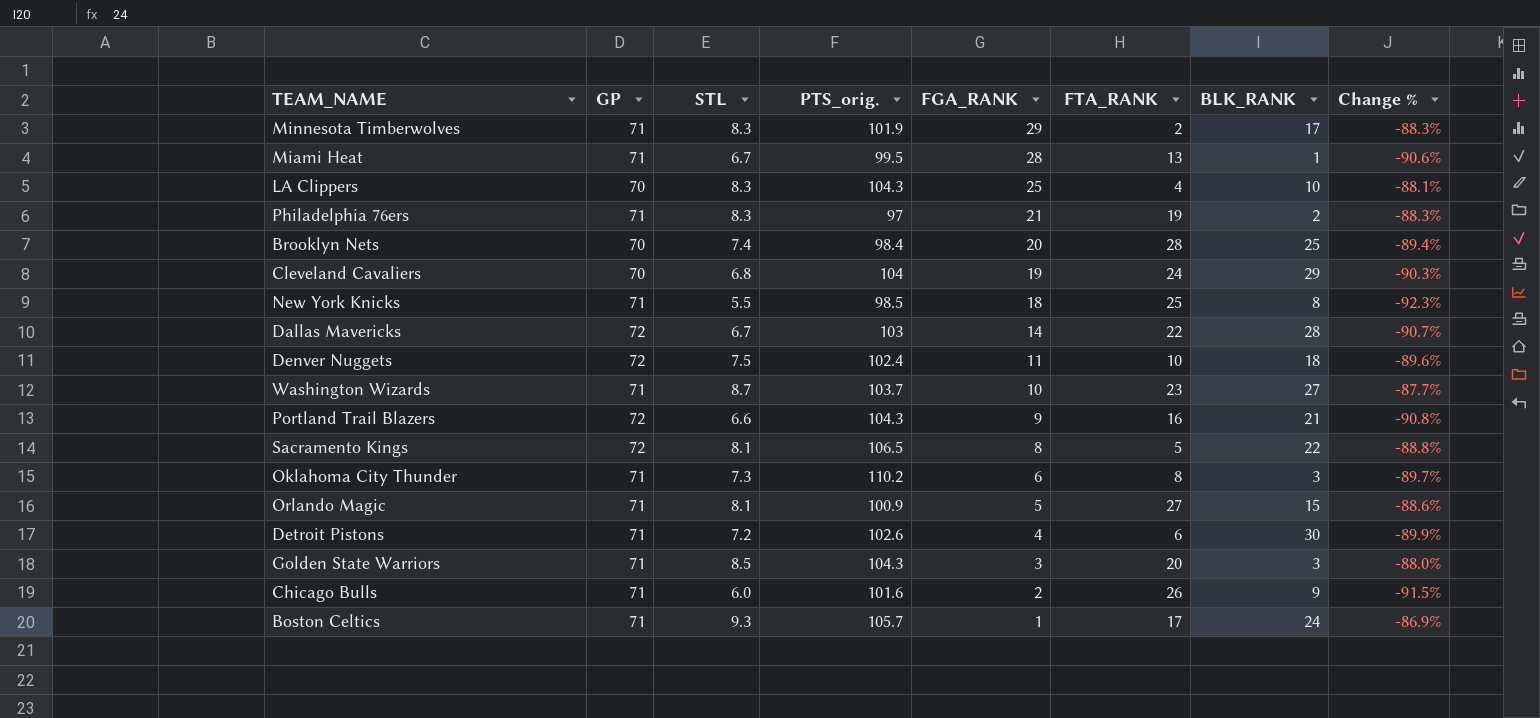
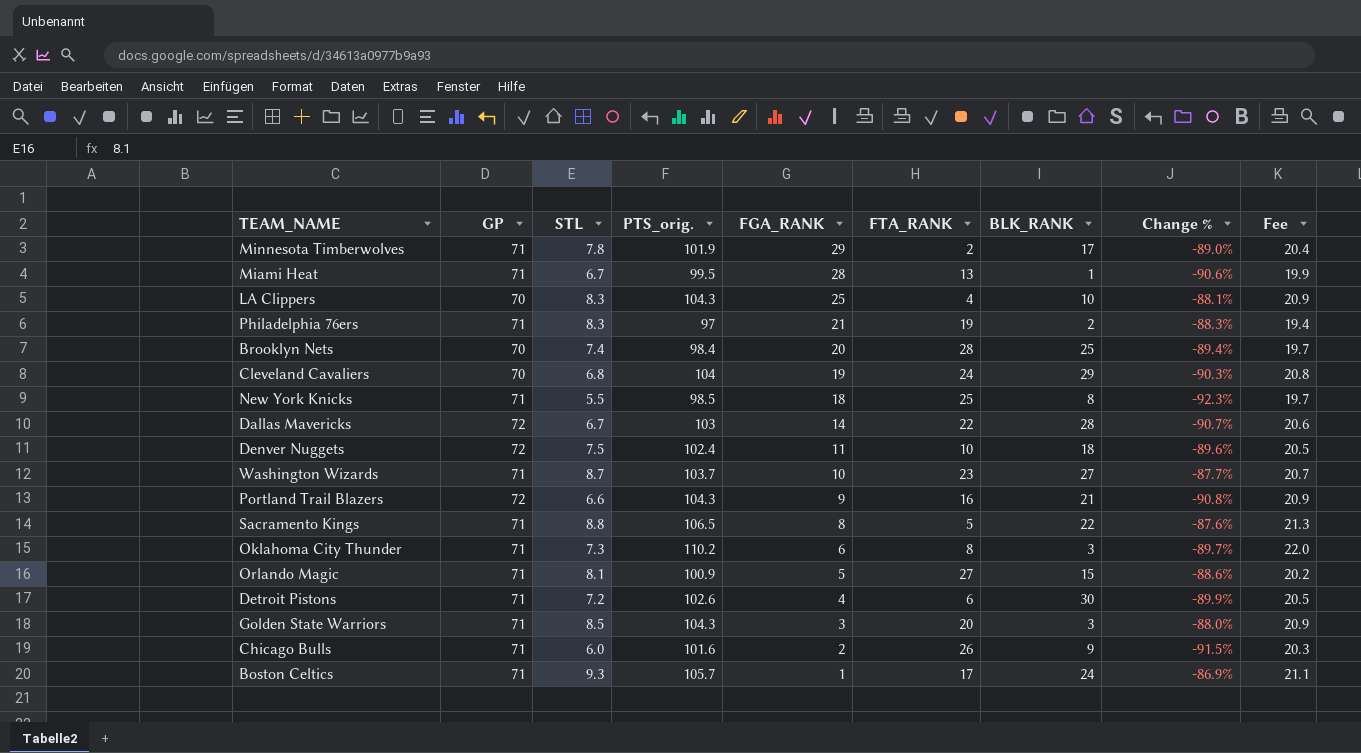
column Fee | formula: none -> [PTS_orig.] * 0.2
Minnesota Timberwolves | STL: 8.3 -> 7.8
Minnesota Timberwolves | Change %: -88.3% -> -89.0%
Sacramento Kings | GP: 72 -> 71
Sacramento Kings | STL: 8.1 -> 8.8
Sacramento Kings | Change %: -88.8% -> -87.6%

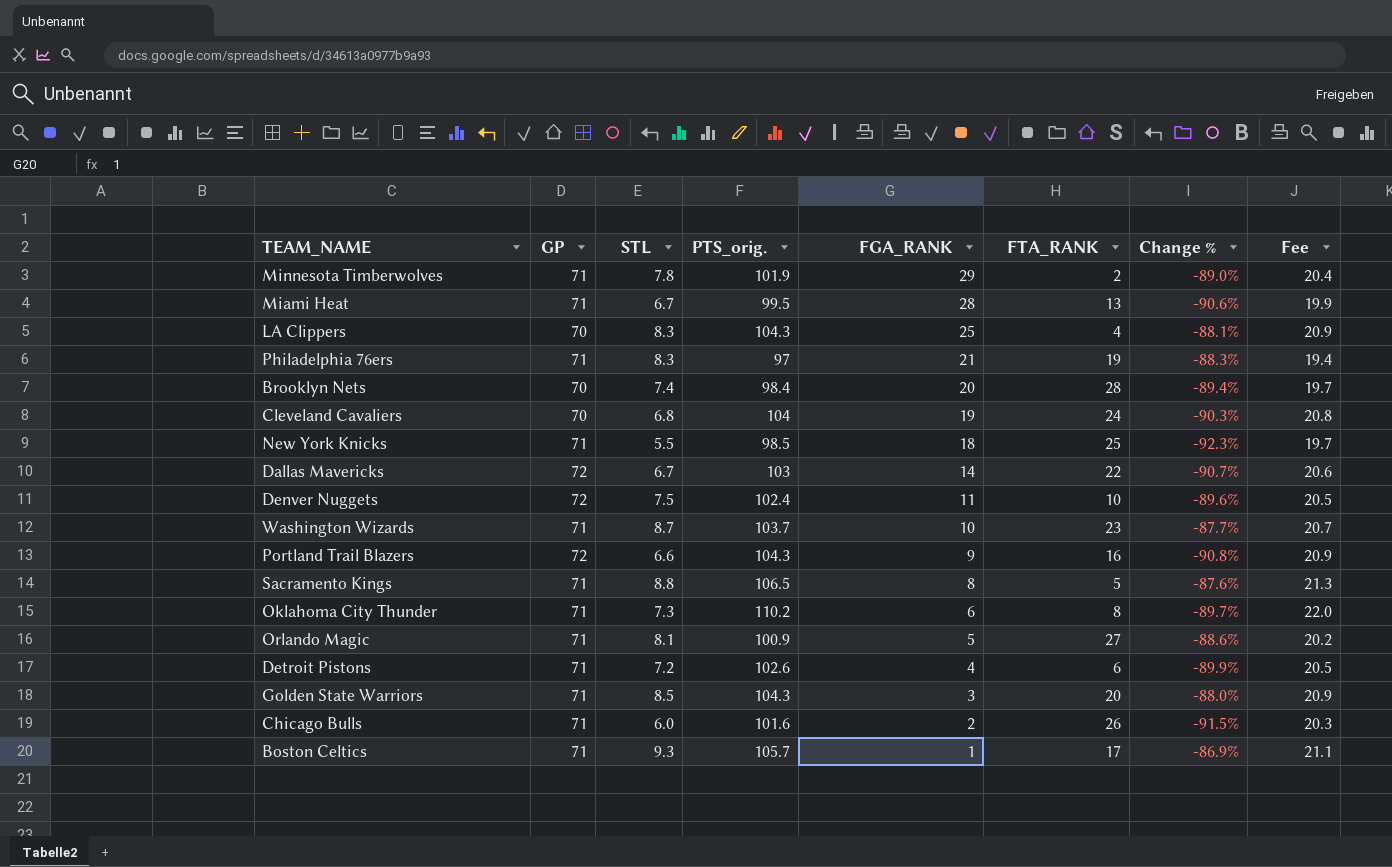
column BLK_RANK | position: 7 -> none

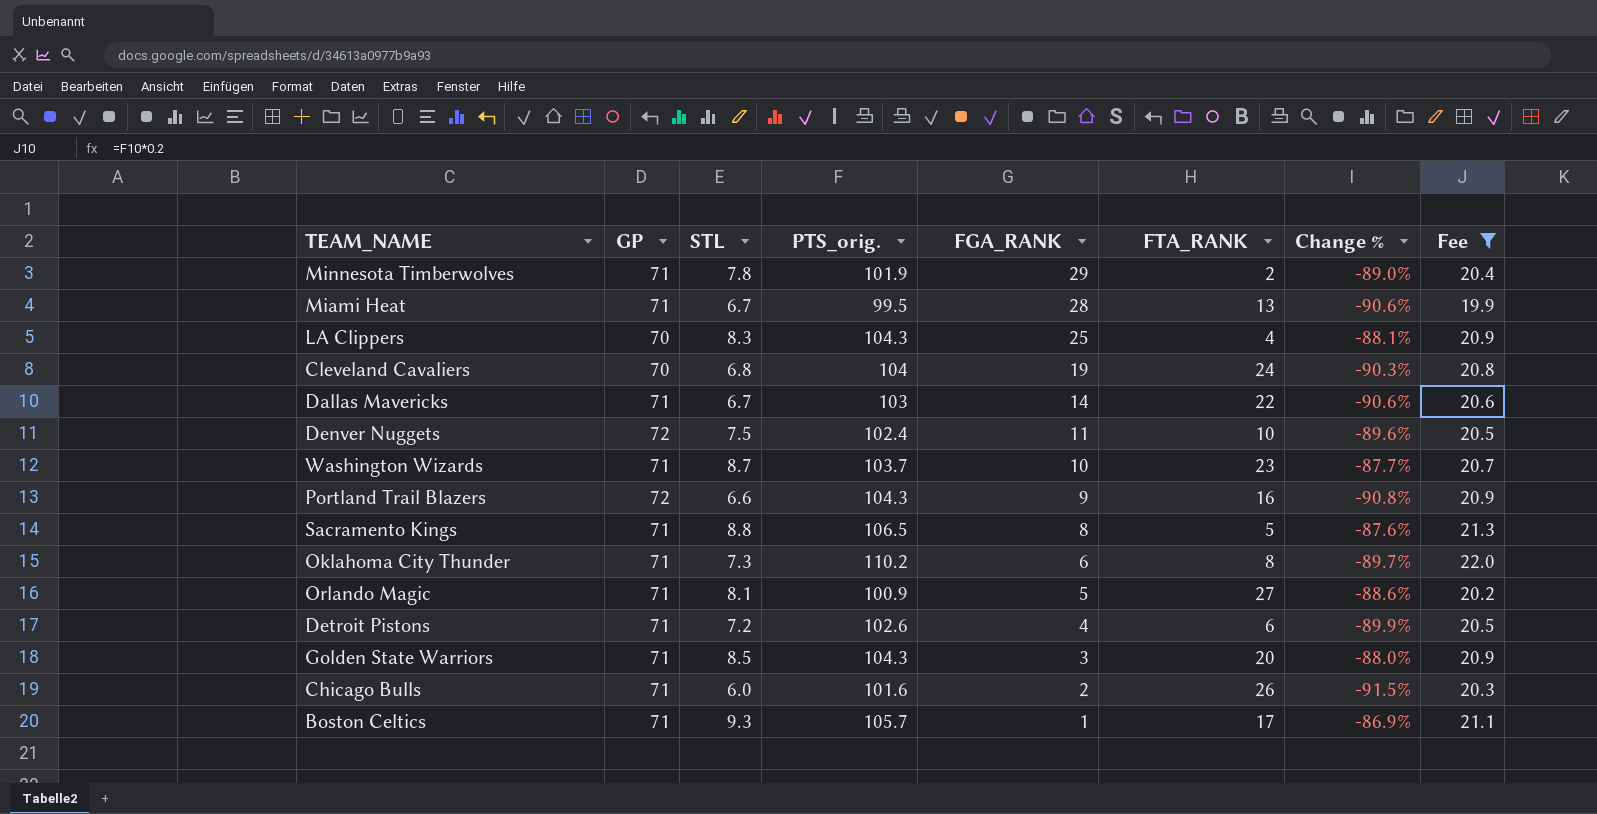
filter: none -> Fee >= 19.9
Dallas Mavericks | GP: 72 -> 71
Dallas Mavericks | Change %: -90.7% -> -90.6%

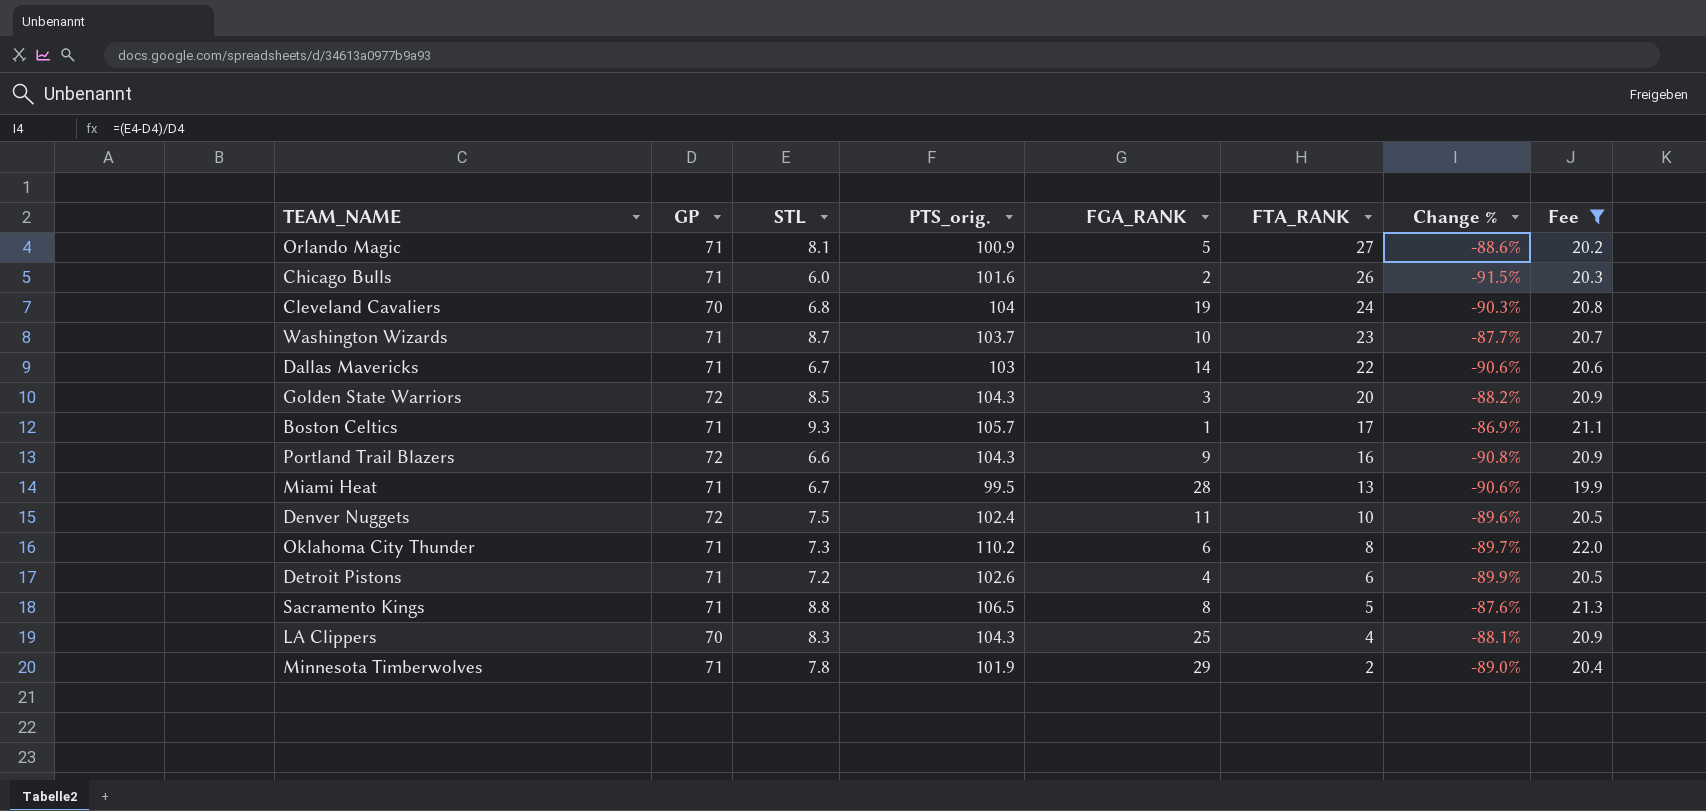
row order: FGA_RANK descending -> FTA_RANK descending
Golden State Warriors | GP: 71 -> 72
Golden State Warriors | Change %: -88.0% -> -88.2%

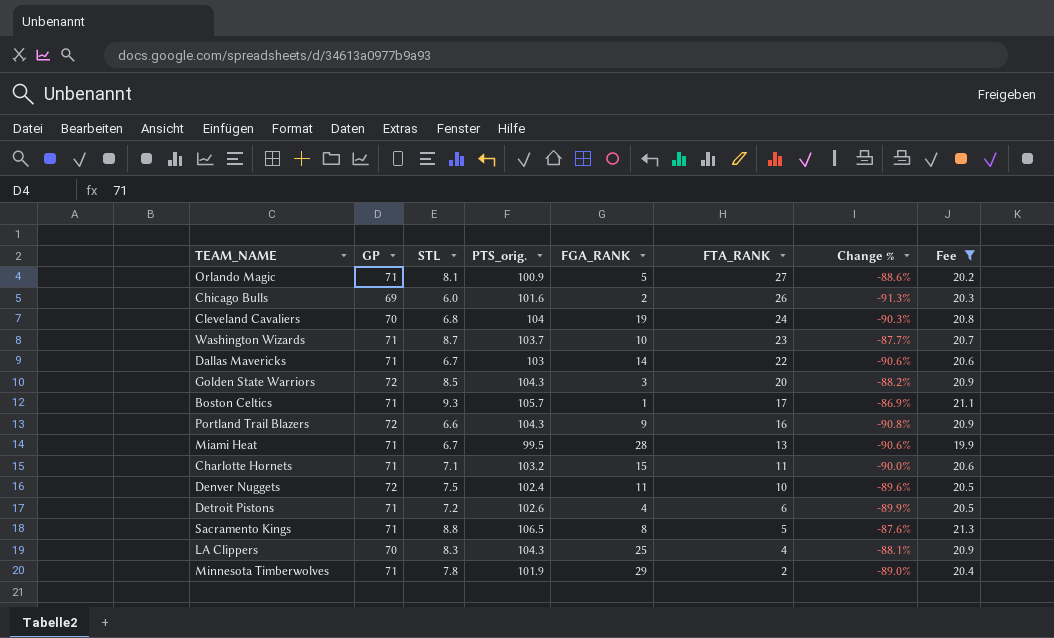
row Oklahoma City Thunder: 71 | 7.3 | 110.2 | 6 | 8 | -89.7% | 22.0 -> none
Chicago Bulls | GP: 71 -> 69
Chicago Bulls | Change %: -91.5% -> -91.3%
row Charlotte Hornets: none -> 71 | 7.1 | 103.2 | 15 | 11 | -90.0% | 20.6

